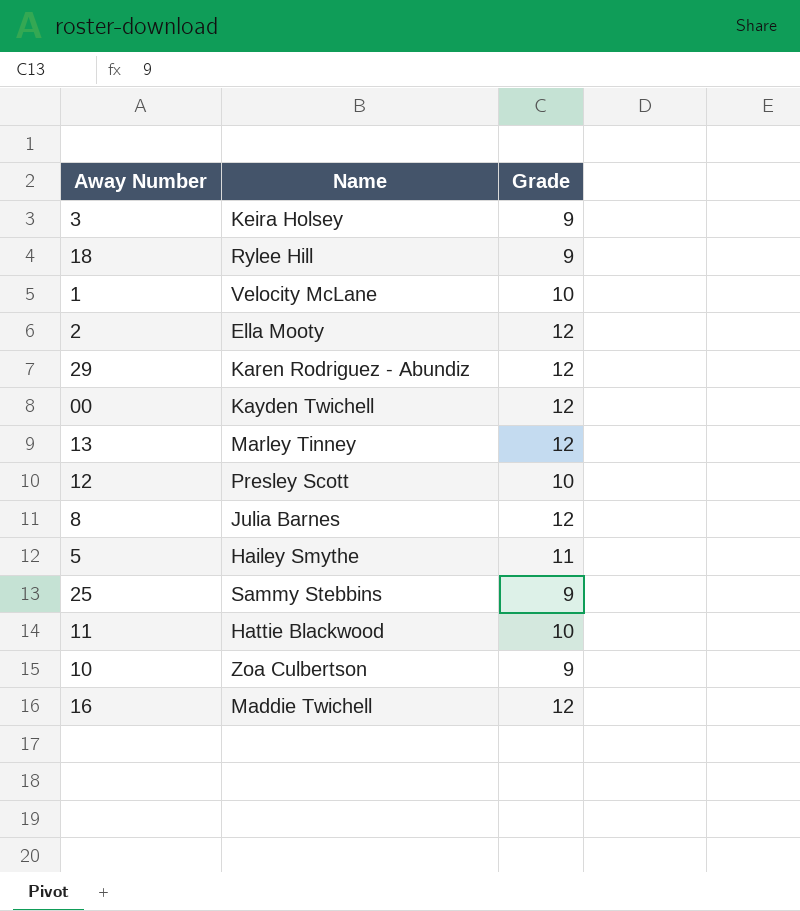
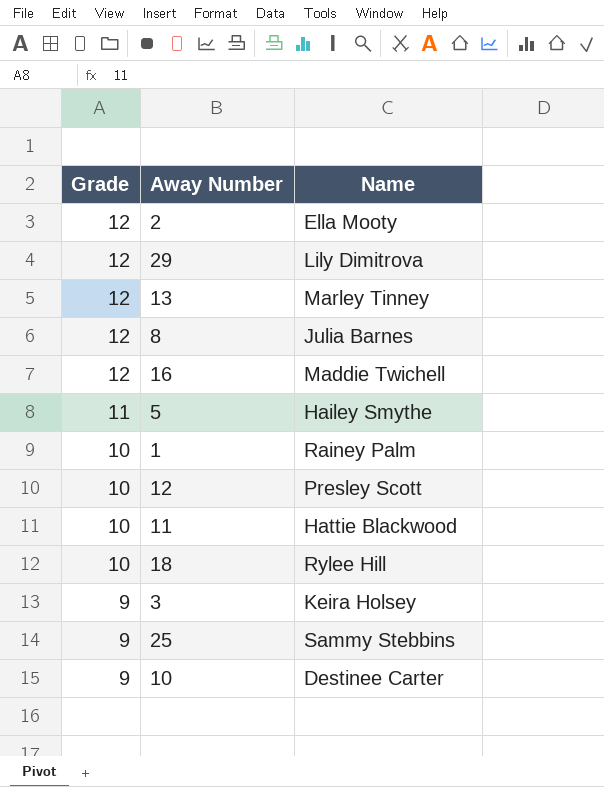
row order: none -> Grade descending
column Grade | position: 3 -> 1
row 00: Kayden Twichell | 12 -> none
29 | Name: Karen Rodriguez - Abundiz -> Lily Dimitrova
1 | Name: Velocity McLane -> Rainey Palm
18 | Grade: 9 -> 10
10 | Name: Zoa Culbertson -> Destinee Carter

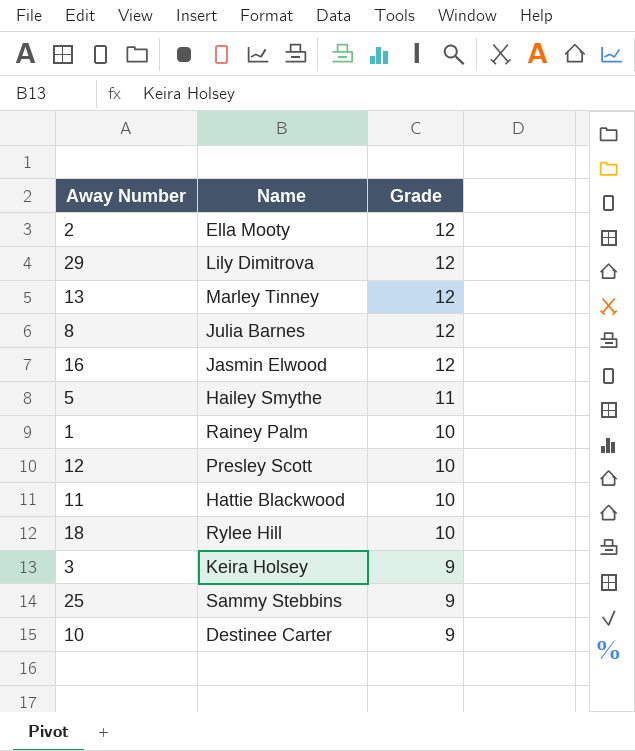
column Grade | position: 1 -> 3
16 | Name: Maddie Twichell -> Jasmin Elwood

